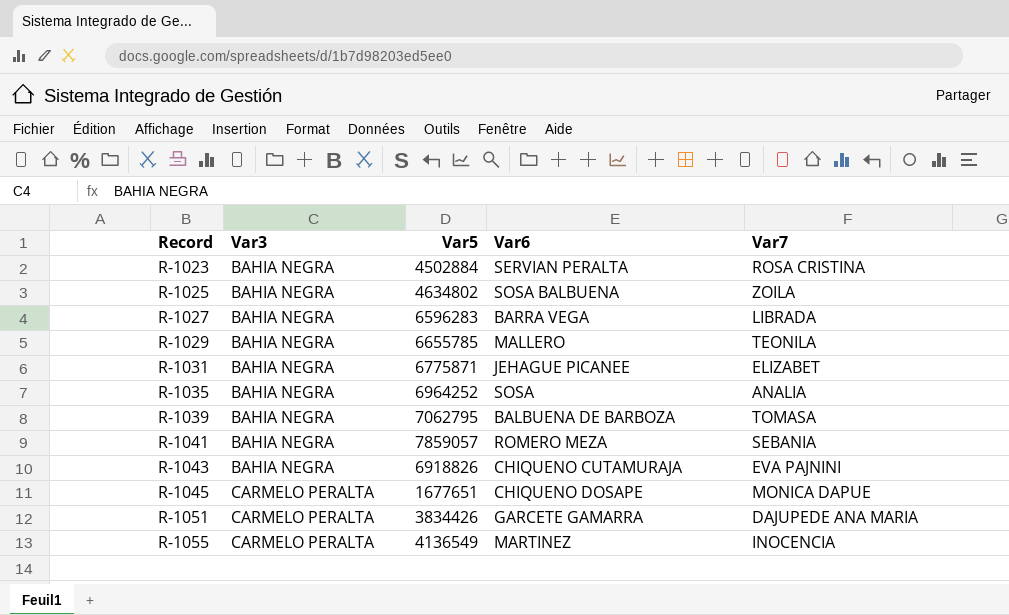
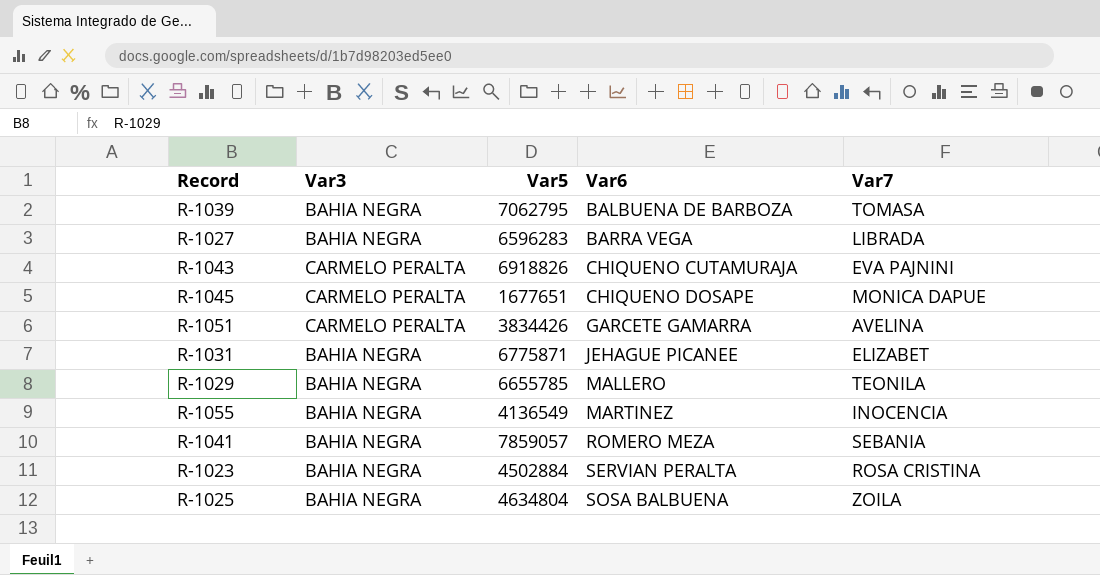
row order: Record ascending -> Var6 ascending
row R-1035: BAHIA NEGRA | 6964252 | SOSA | ANALIA -> none
R-1043 | Var3: BAHIA NEGRA -> CARMELO PERALTA
R-1051 | Var7: DAJUPEDE ANA MARIA -> AVELINA
R-1055 | Var3: CARMELO PERALTA -> BAHIA NEGRA
R-1025 | Var5: 4634802 -> 4634804

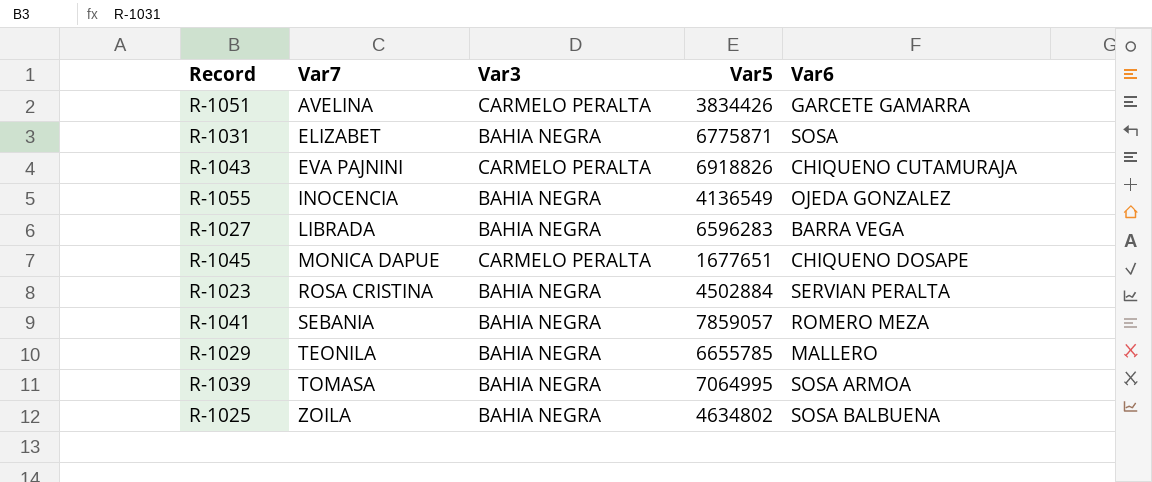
row order: Var6 ascending -> Var7 ascending
column Var7 | position: 5 -> 2
R-1031 | Var6: JEHAGUE PICANEE -> SOSA
R-1055 | Var6: MARTINEZ -> OJEDA GONZALEZ
R-1039 | Var5: 7062795 -> 7064995
R-1039 | Var6: BALBUENA DE BARBOZA -> SOSA ARMOA
R-1025 | Var5: 4634804 -> 4634802

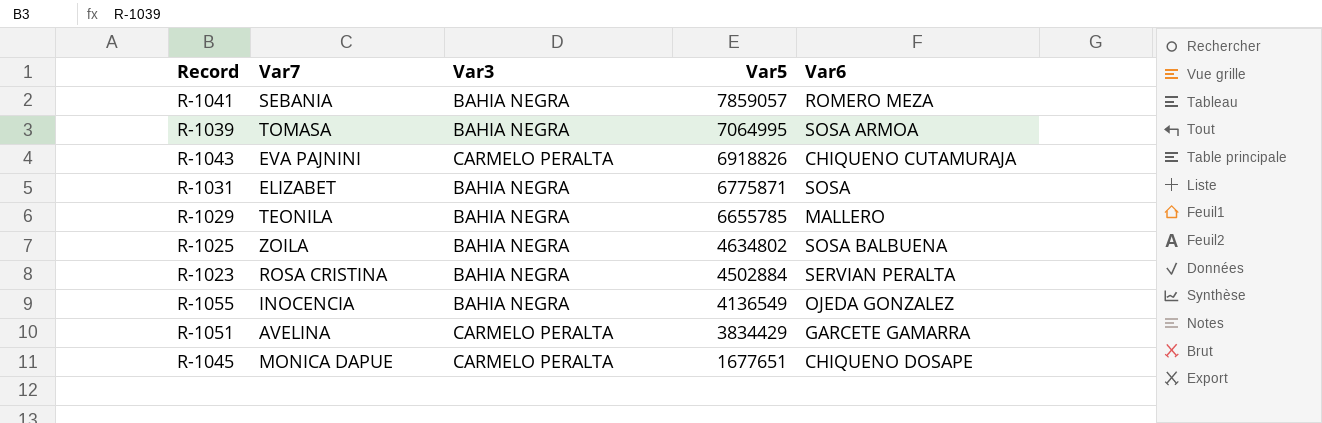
row order: Var7 ascending -> Var5 descending
row R-1027: LIBRADA | BAHIA NEGRA | 6596283 | BARRA VEGA -> none
R-1051 | Var5: 3834426 -> 3834429

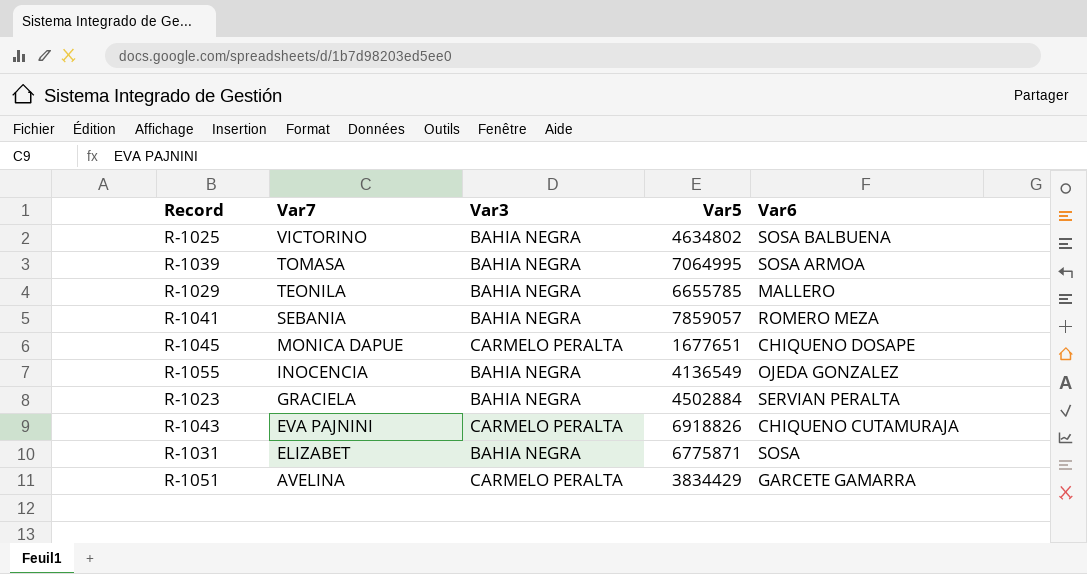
row order: Var5 descending -> Var7 descending
R-1025 | Var7: ZOILA -> VICTORINO
R-1023 | Var7: ROSA CRISTINA -> GRACIELA

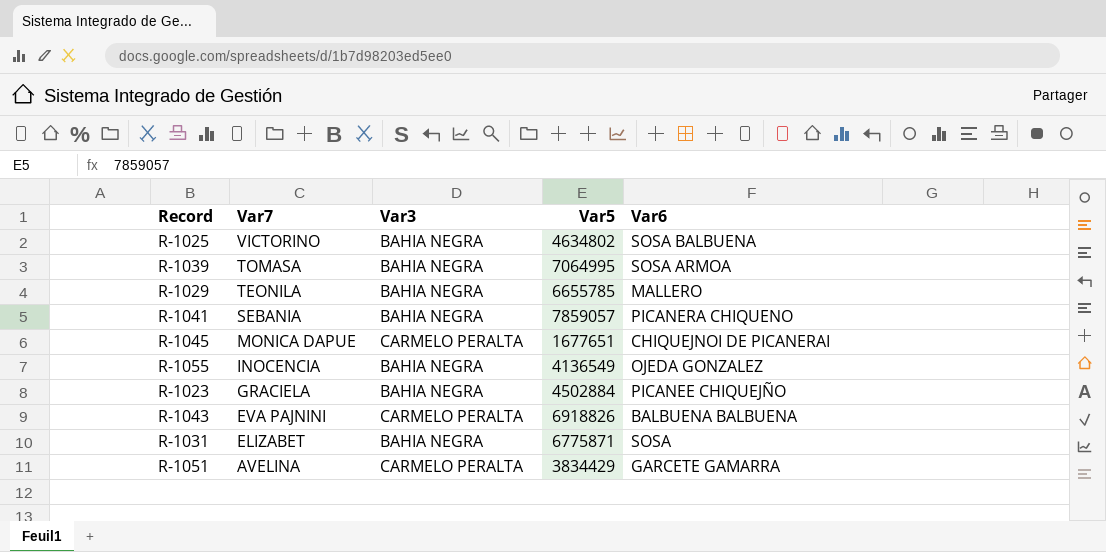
R-1041 | Var6: ROMERO MEZA -> PICANERA CHIQUENO
R-1045 | Var6: CHIQUENO DOSAPE -> CHIQUEJNOI DE PICANERAI
R-1023 | Var6: SERVIAN PERALTA -> PICANEE CHIQUEJÑO
R-1043 | Var6: CHIQUENO CUTAMURAJA -> BALBUENA BALBUENA

